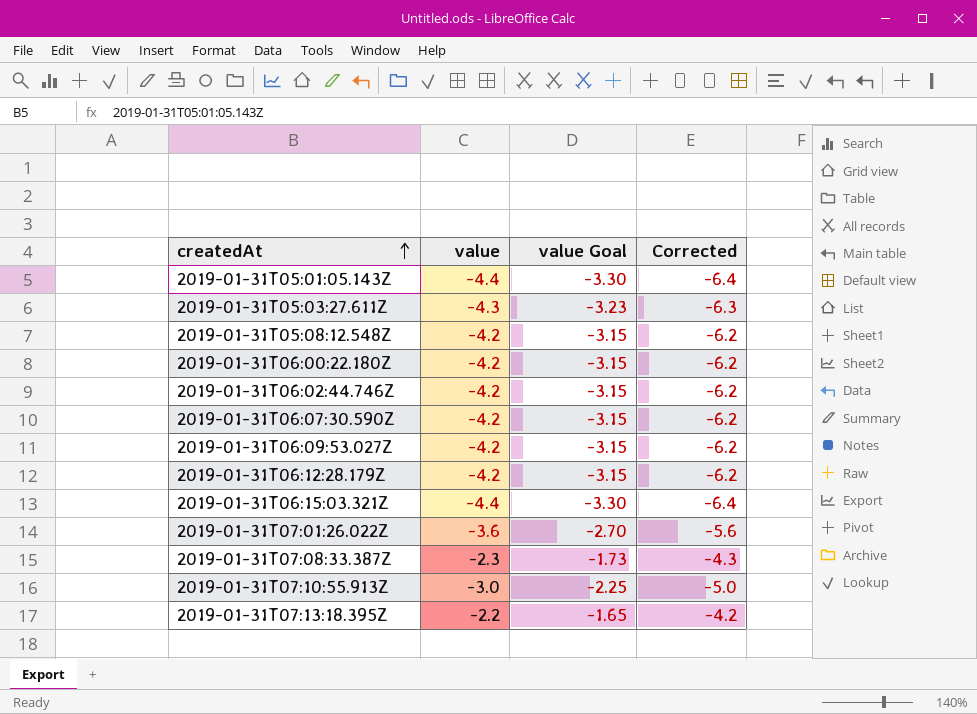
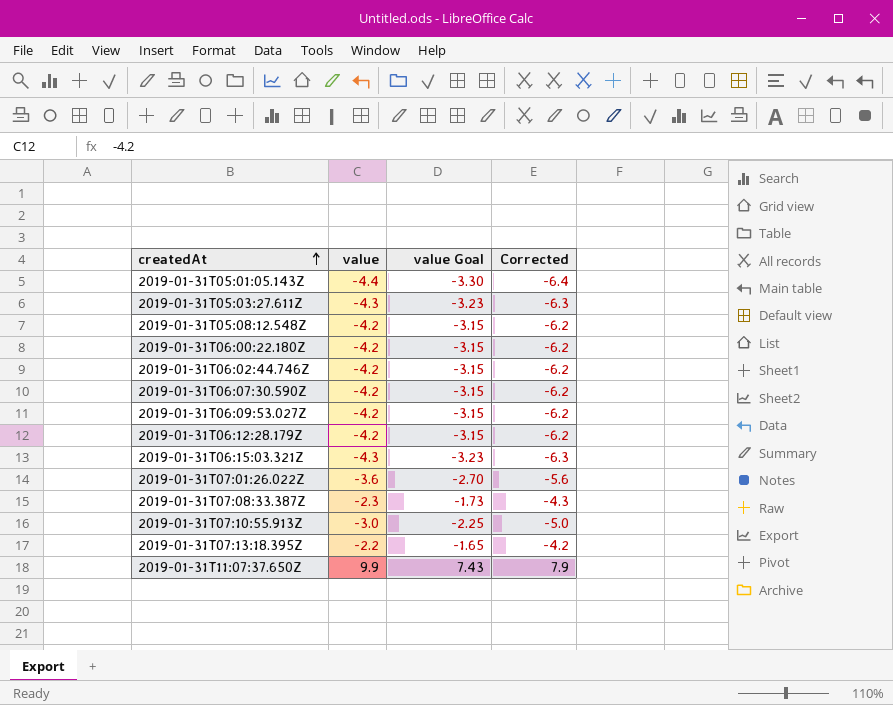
2019-01-31T06:15:03.321Z | value: -4.4 -> -4.3
2019-01-31T06:15:03.321Z | value Goal: -3.30 -> -3.23
2019-01-31T06:15:03.321Z | Corrected: -6.4 -> -6.3
row 2019-01-31T11:07:37.650Z: none -> 9.9 | 7.43 | 7.9

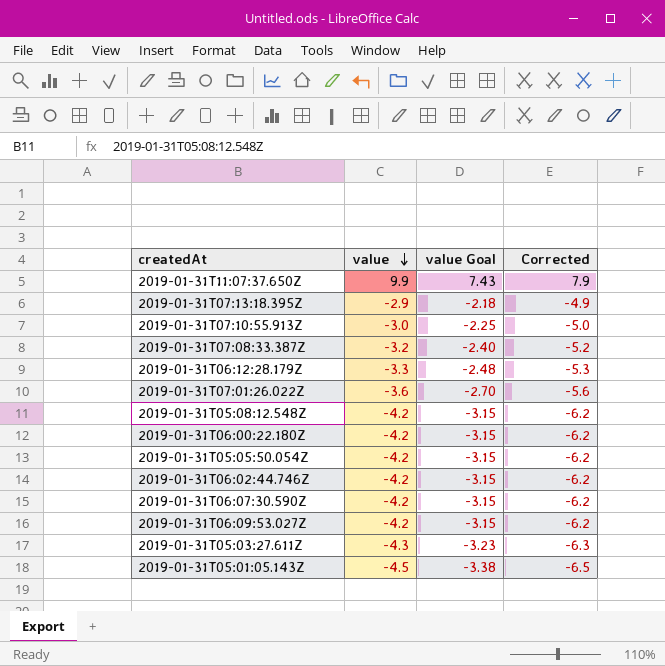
row order: createdAt ascending -> value descending
row 2019-01-31T06:15:03.321Z: -4.3 | -3.23 | -6.3 -> none
2019-01-31T07:13:18.395Z | value: -2.2 -> -2.9
2019-01-31T07:13:18.395Z | value Goal: -1.65 -> -2.18
2019-01-31T07:13:18.395Z | Corrected: -4.2 -> -4.9
2019-01-31T07:08:33.387Z | value: -2.3 -> -3.2
2019-01-31T07:08:33.387Z | value Goal: -1.73 -> -2.40
2019-01-31T07:08:33.387Z | Corrected: -4.3 -> -5.2
2019-01-31T06:12:28.179Z | value: -4.2 -> -3.3
2019-01-31T06:12:28.179Z | value Goal: -3.15 -> -2.48
2019-01-31T06:12:28.179Z | Corrected: -6.2 -> -5.3
row 2019-01-31T05:05:50.054Z: none -> -4.2 | -3.15 | -6.2
2019-01-31T05:01:05.143Z | value: -4.4 -> -4.5
2019-01-31T05:01:05.143Z | value Goal: -3.30 -> -3.38
2019-01-31T05:01:05.143Z | Corrected: -6.4 -> -6.5

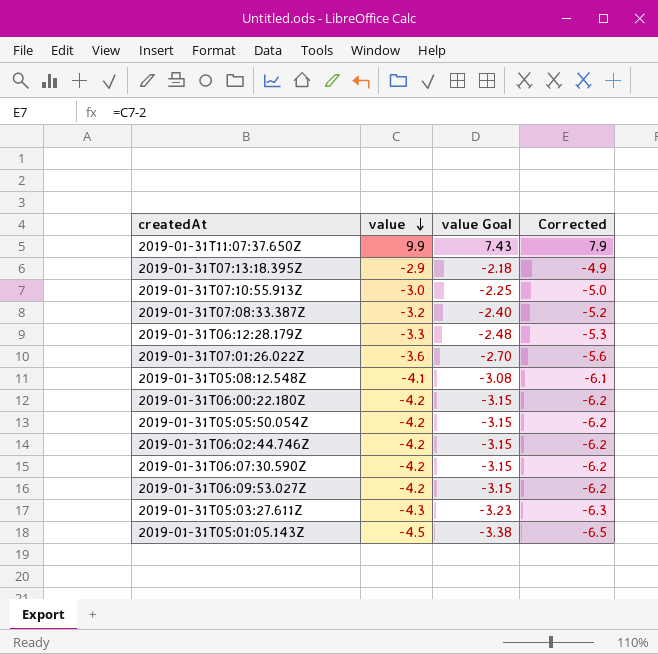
2019-01-31T05:08:12.548Z | value: -4.2 -> -4.1
2019-01-31T05:08:12.548Z | value Goal: -3.15 -> -3.08
2019-01-31T05:08:12.548Z | Corrected: -6.2 -> -6.1

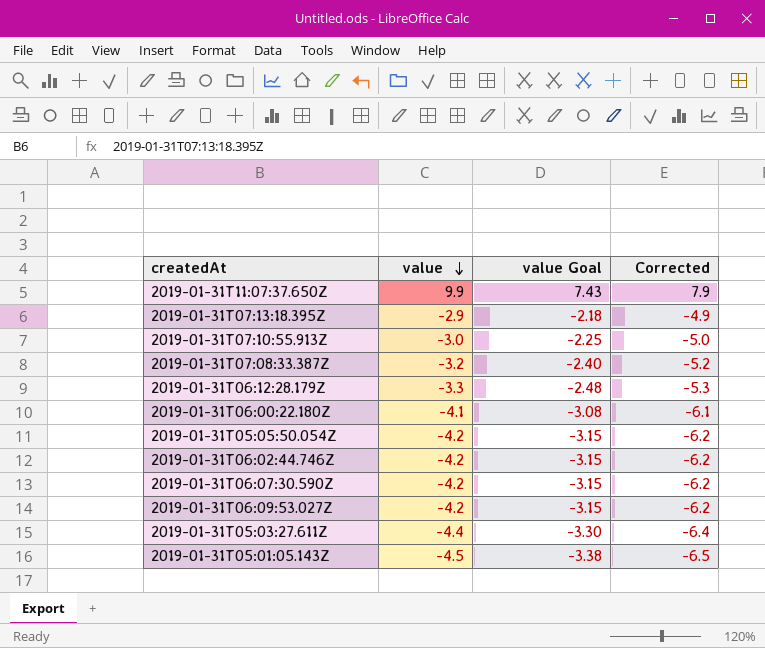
row 2019-01-31T07:01:26.022Z: -3.6 | -2.70 | -5.6 -> none
row 2019-01-31T05:08:12.548Z: -4.1 | -3.08 | -6.1 -> none
2019-01-31T06:00:22.180Z | value: -4.2 -> -4.1
2019-01-31T06:00:22.180Z | value Goal: -3.15 -> -3.08
2019-01-31T06:00:22.180Z | Corrected: -6.2 -> -6.1
2019-01-31T05:03:27.611Z | value: -4.3 -> -4.4
2019-01-31T05:03:27.611Z | value Goal: -3.23 -> -3.30
2019-01-31T05:03:27.611Z | Corrected: -6.3 -> -6.4

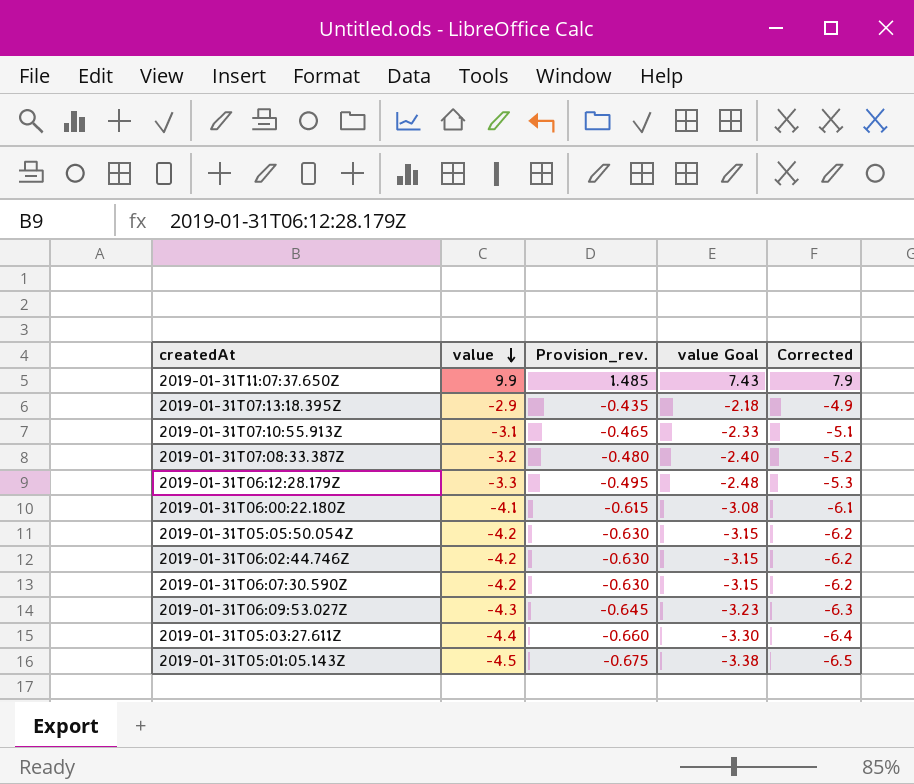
column Provision_rev. | formula: none -> [value] * 0.15
2019-01-31T07:10:55.913Z | value: -3.0 -> -3.1
2019-01-31T07:10:55.913Z | value Goal: -2.25 -> -2.33
2019-01-31T07:10:55.913Z | Corrected: -5.0 -> -5.1
2019-01-31T06:09:53.027Z | value: -4.2 -> -4.3
2019-01-31T06:09:53.027Z | value Goal: -3.15 -> -3.23
2019-01-31T06:09:53.027Z | Corrected: -6.2 -> -6.3

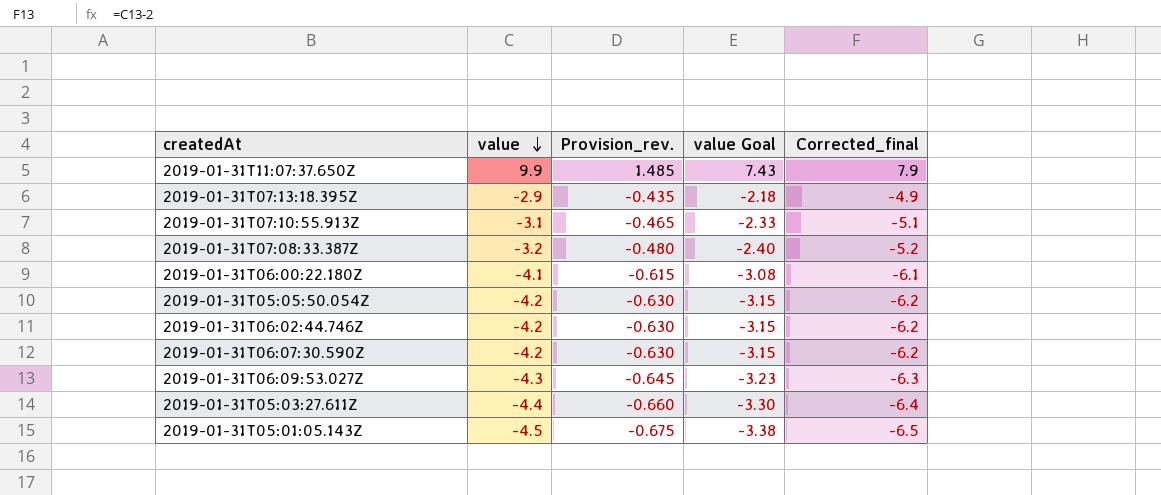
column name: Corrected -> Corrected_final
row 2019-01-31T06:12:28.179Z: -3.3 | -0.495 | -2.48 | -5.3 -> none

